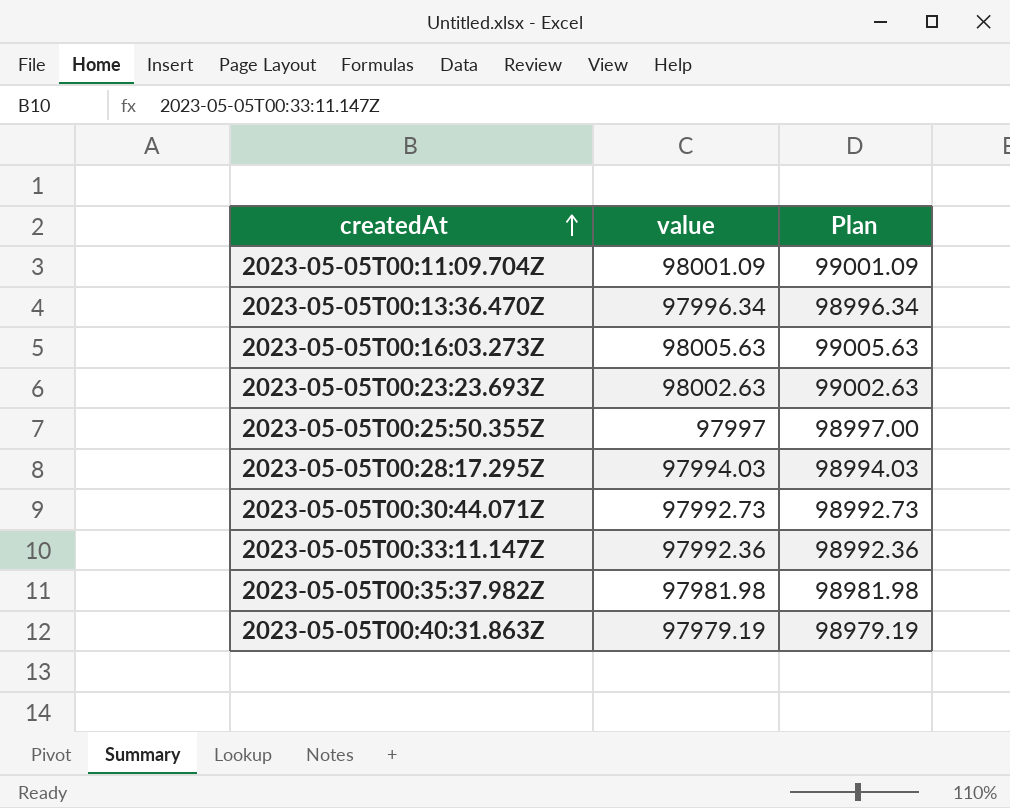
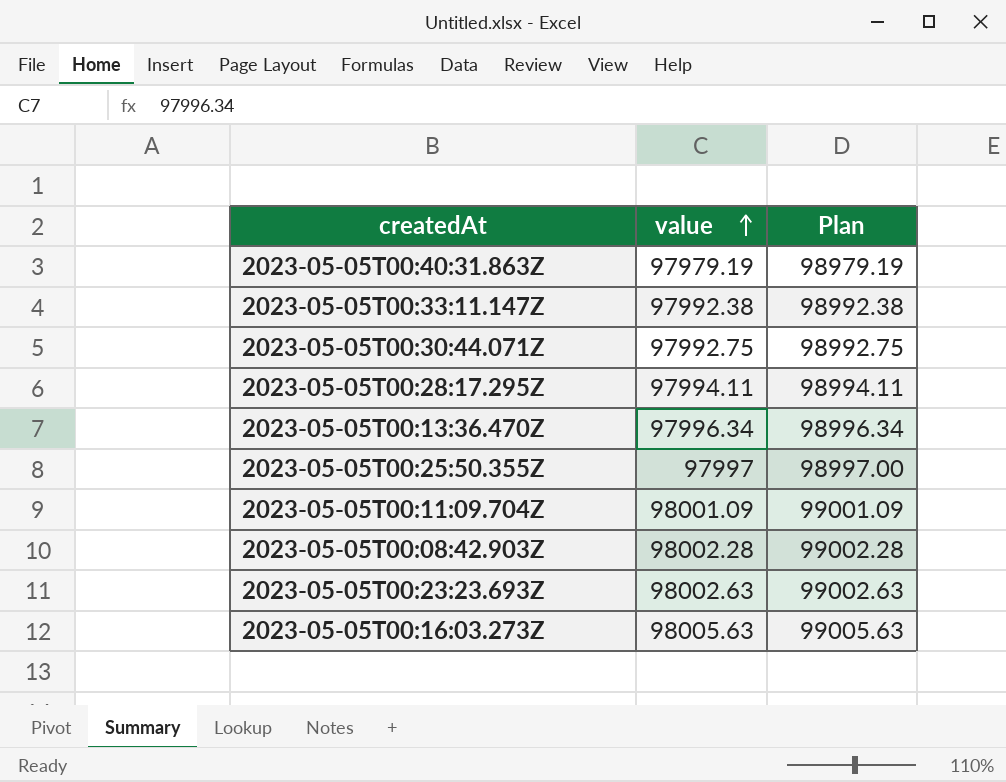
row order: createdAt ascending -> value ascending
row 2023-05-05T00:35:37.982Z: 97981.98 | 98981.98 -> none
2023-05-05T00:33:11.147Z | value: 97992.36 -> 97992.38
2023-05-05T00:33:11.147Z | Plan: 98992.36 -> 98992.38
2023-05-05T00:30:44.071Z | value: 97992.73 -> 97992.75
2023-05-05T00:30:44.071Z | Plan: 98992.73 -> 98992.75
2023-05-05T00:28:17.295Z | value: 97994.03 -> 97994.11
2023-05-05T00:28:17.295Z | Plan: 98994.03 -> 98994.11
row 2023-05-05T00:08:42.903Z: none -> 98002.28 | 99002.28

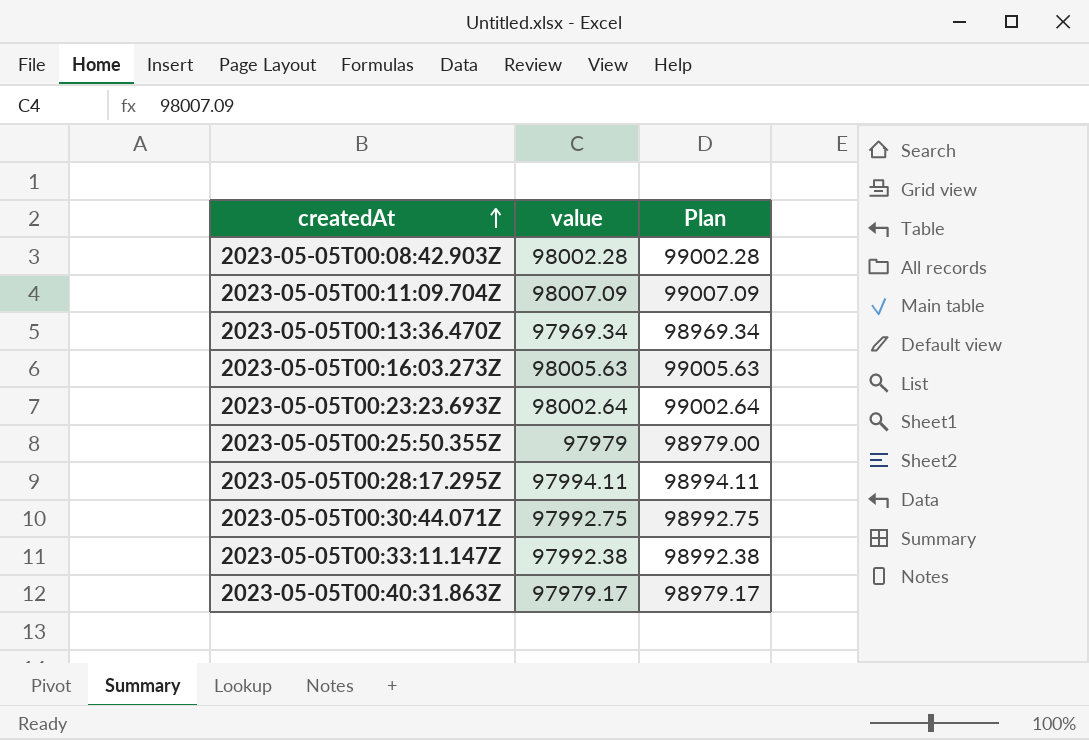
row order: value ascending -> createdAt ascending
2023-05-05T00:11:09.704Z | value: 98001.09 -> 98007.09
2023-05-05T00:11:09.704Z | Plan: 99001.09 -> 99007.09
2023-05-05T00:13:36.470Z | value: 97996.34 -> 97969.34
2023-05-05T00:13:36.470Z | Plan: 98996.34 -> 98969.34
2023-05-05T00:23:23.693Z | value: 98002.63 -> 98002.64
2023-05-05T00:23:23.693Z | Plan: 99002.63 -> 99002.64
2023-05-05T00:25:50.355Z | value: 97997 -> 97979
2023-05-05T00:25:50.355Z | Plan: 98997.00 -> 98979.00
2023-05-05T00:40:31.863Z | value: 97979.19 -> 97979.17
2023-05-05T00:40:31.863Z | Plan: 98979.19 -> 98979.17

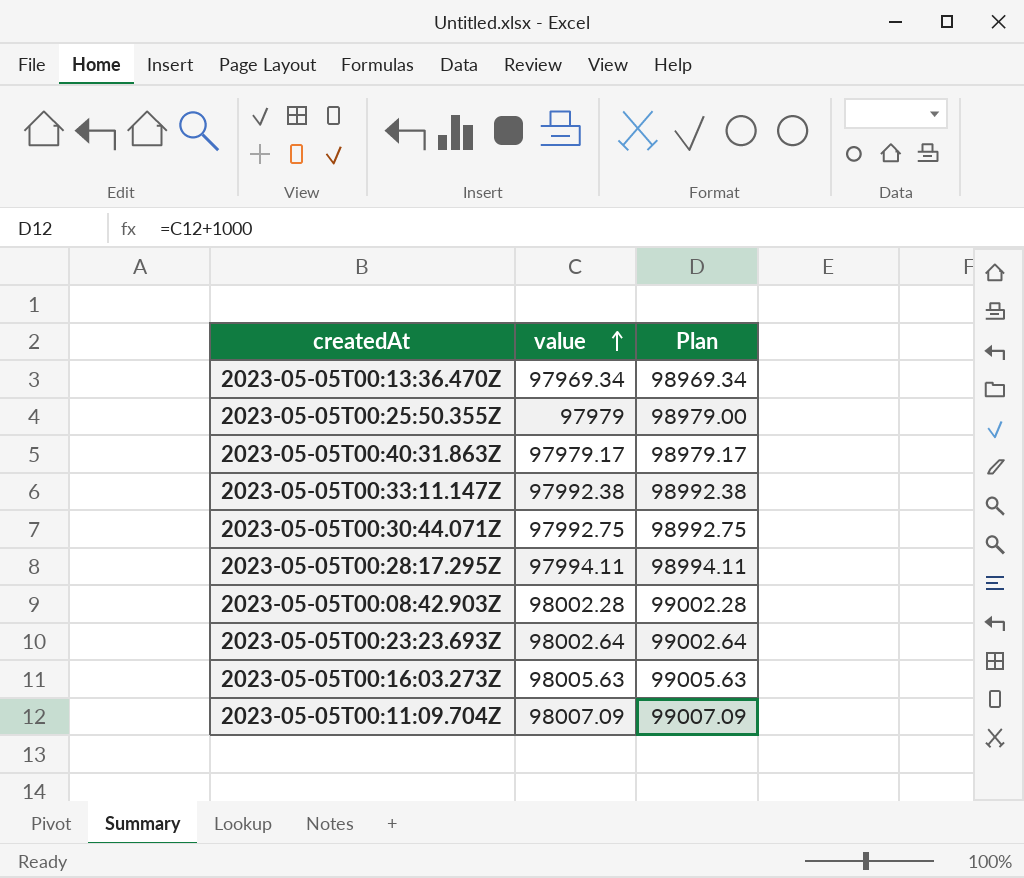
row order: createdAt ascending -> value ascending

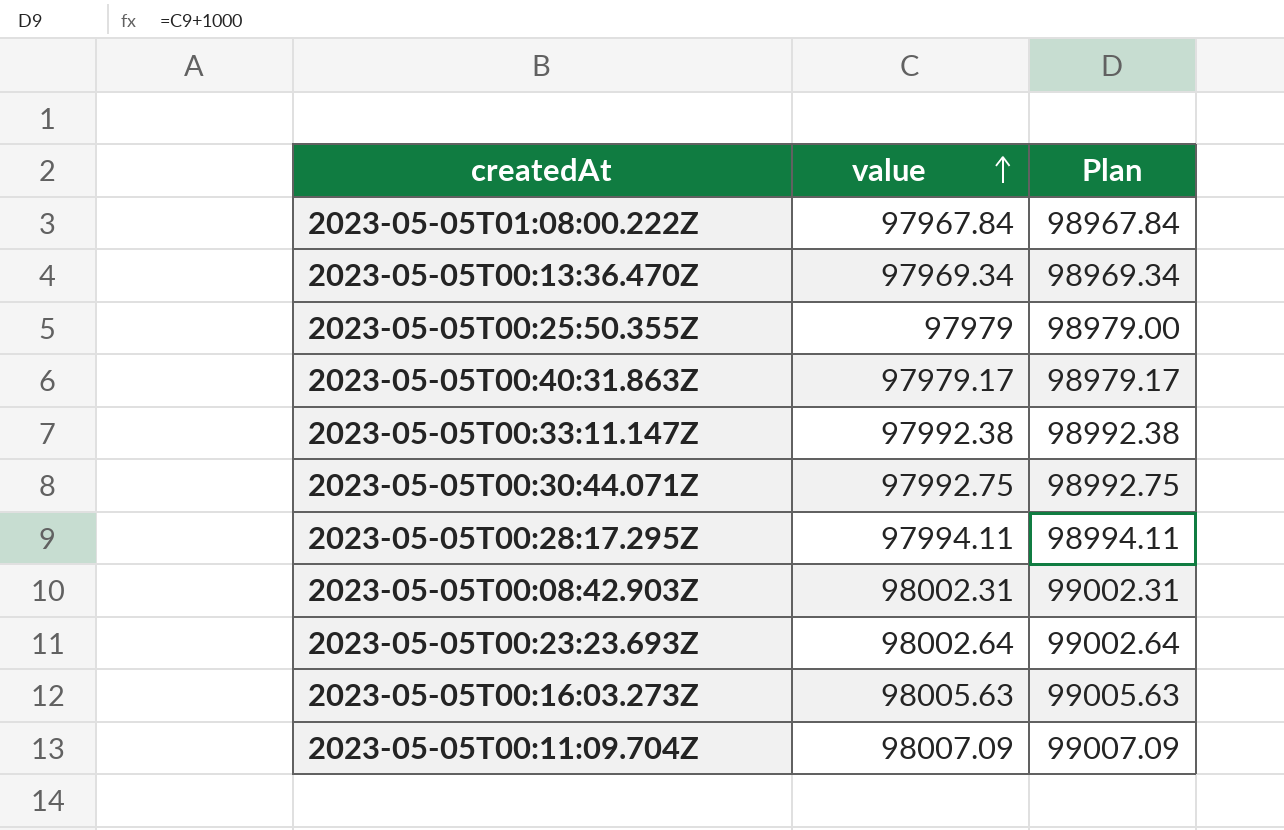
row 2023-05-05T01:08:00.222Z: none -> 97967.84 | 98967.84
2023-05-05T00:08:42.903Z | value: 98002.28 -> 98002.31
2023-05-05T00:08:42.903Z | Plan: 99002.28 -> 99002.31

